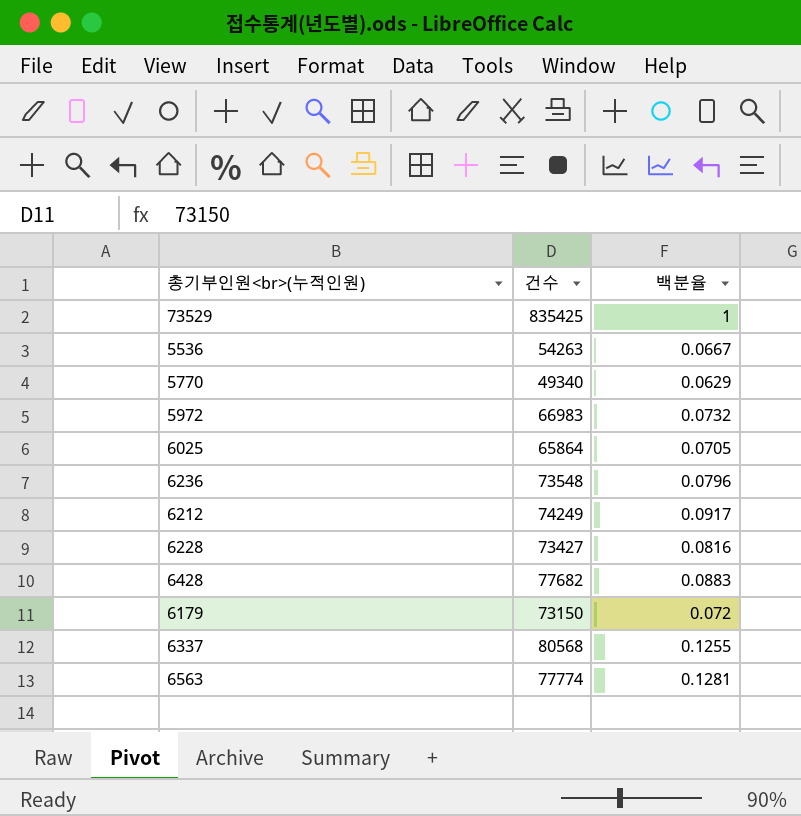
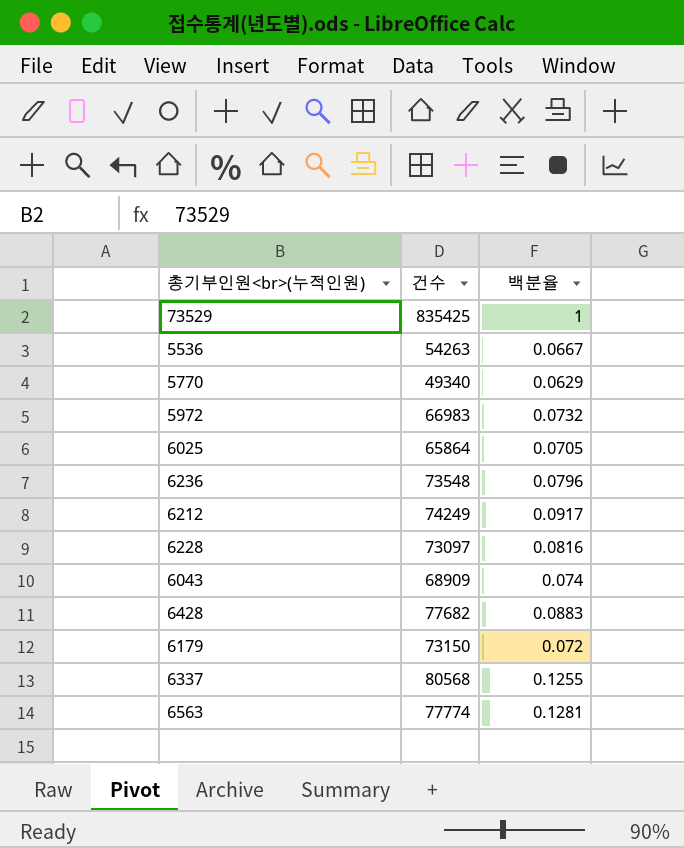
6228 | 건수: 73427 -> 73097
row 6043: none -> 68909 | 0.074

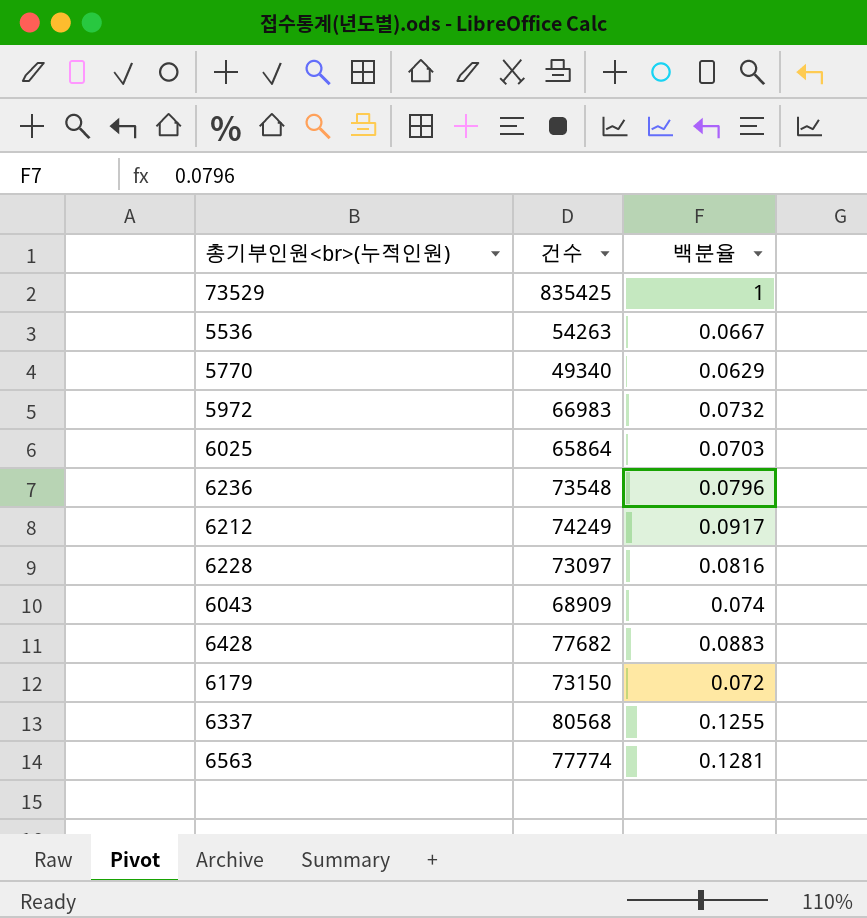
6025 | 백분율: 0.0705 -> 0.0703

